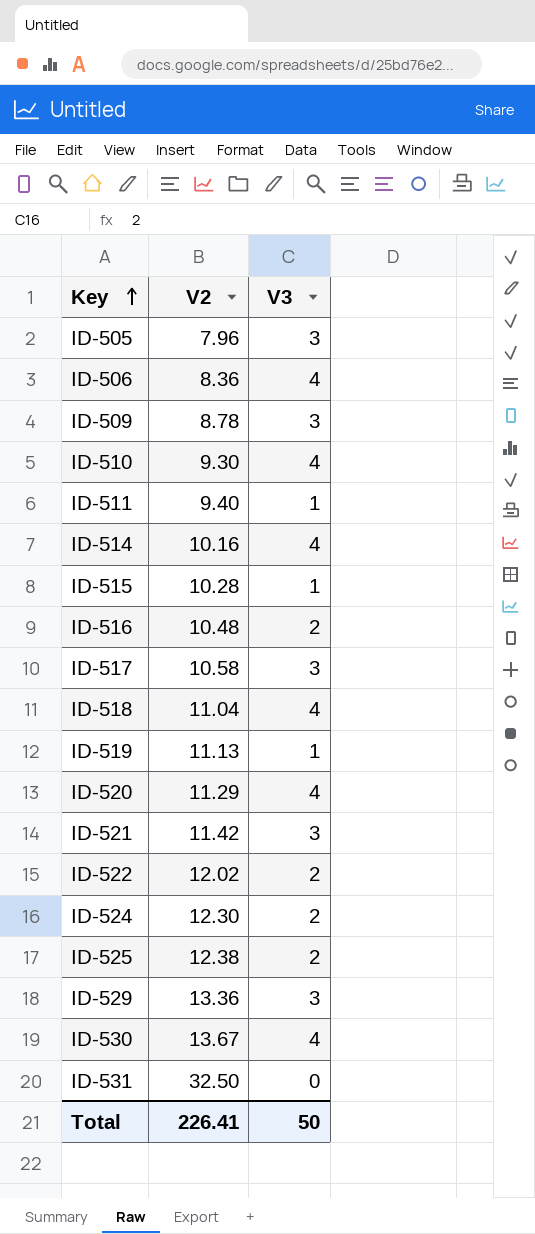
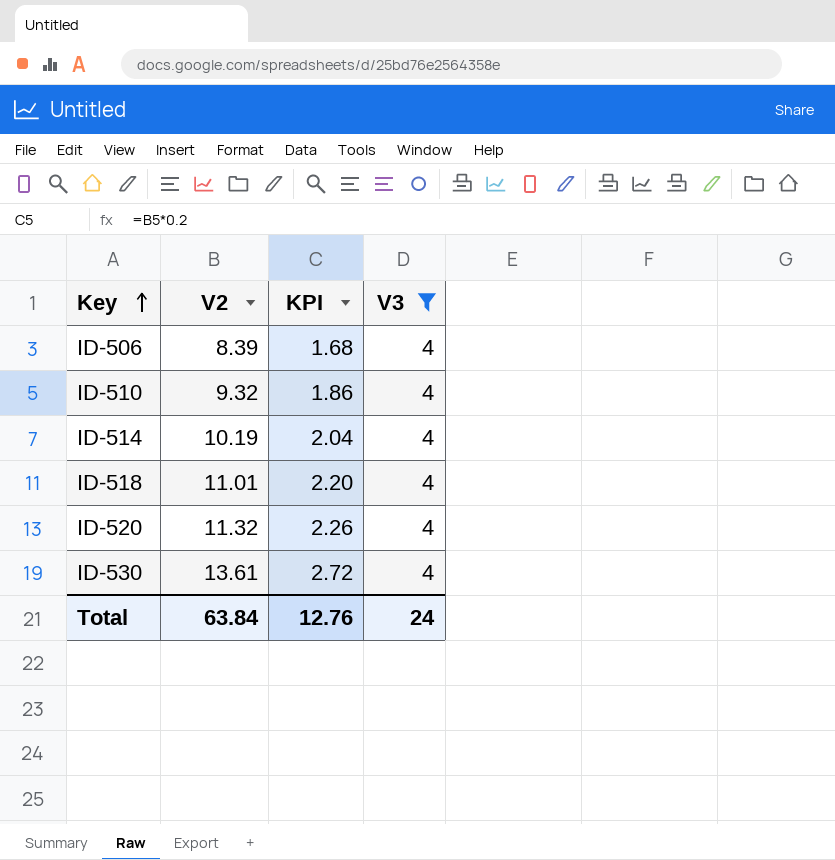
filter: none -> V3 = 4
column KPI | formula: none -> [V2] * 0.2
ID-506 | V2: 8.36 -> 8.39
ID-510 | V2: 9.30 -> 9.32
ID-514 | V2: 10.16 -> 10.19
ID-518 | V2: 11.04 -> 11.01
ID-520 | V2: 11.29 -> 11.32
ID-530 | V2: 13.67 -> 13.61
Total | V2: 226.41 -> 63.84
Total | V3: 50 -> 24

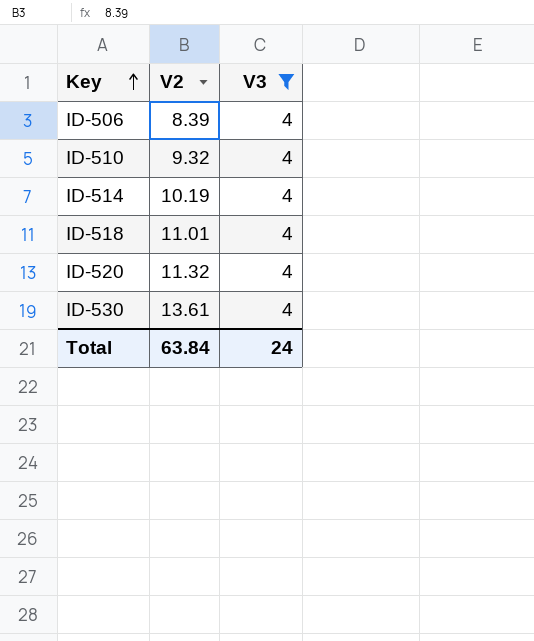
column KPI | formula: [V2] * 0.2 -> none

